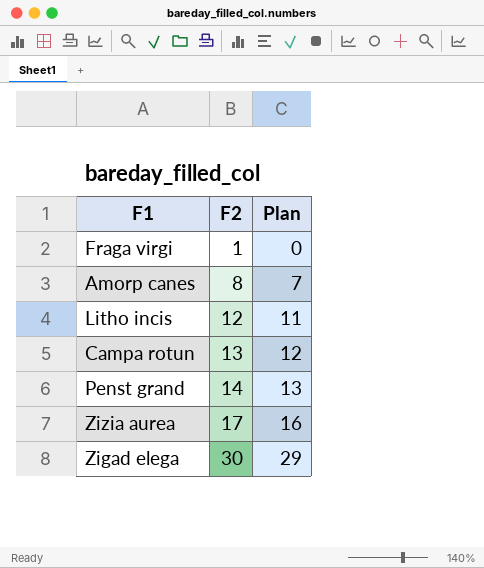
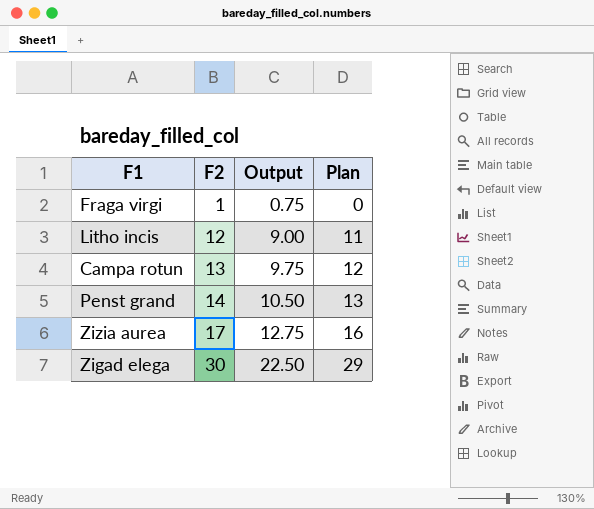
column Output | formula: none -> [F2] * 0.75
row Amorp canes: 8 | 7 -> none

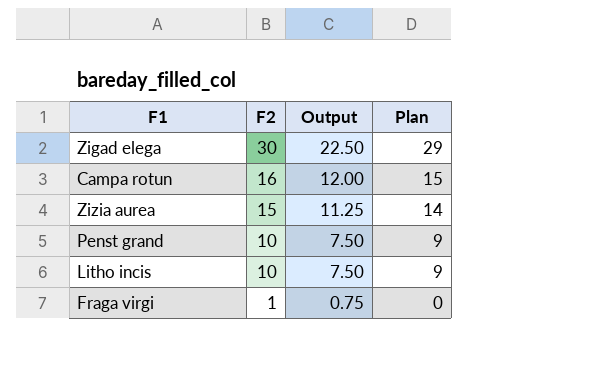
row order: F2 ascending -> F2 descending
Campa rotun | F2: 13 -> 16
Campa rotun | Output: 9.75 -> 12.00
Campa rotun | Plan: 12 -> 15
Zizia aurea | F2: 17 -> 15
Zizia aurea | Output: 12.75 -> 11.25
Zizia aurea | Plan: 16 -> 14
Penst grand | F2: 14 -> 10
Penst grand | Output: 10.50 -> 7.50
Penst grand | Plan: 13 -> 9
Litho incis | F2: 12 -> 10
Litho incis | Output: 9.00 -> 7.50
Litho incis | Plan: 11 -> 9

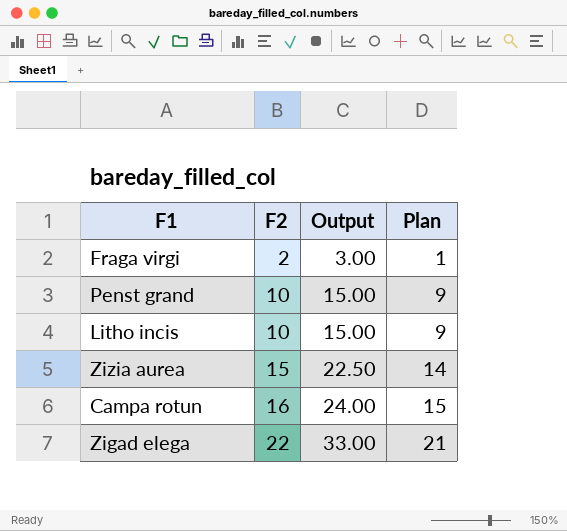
row order: F2 descending -> F2 ascending
column Output | formula: [F2] * 0.75 -> [F2] * 1.5
Fraga virgi | F2: 1 -> 2
Fraga virgi | Plan: 0 -> 1
Zigad elega | F2: 30 -> 22
Zigad elega | Plan: 29 -> 21

